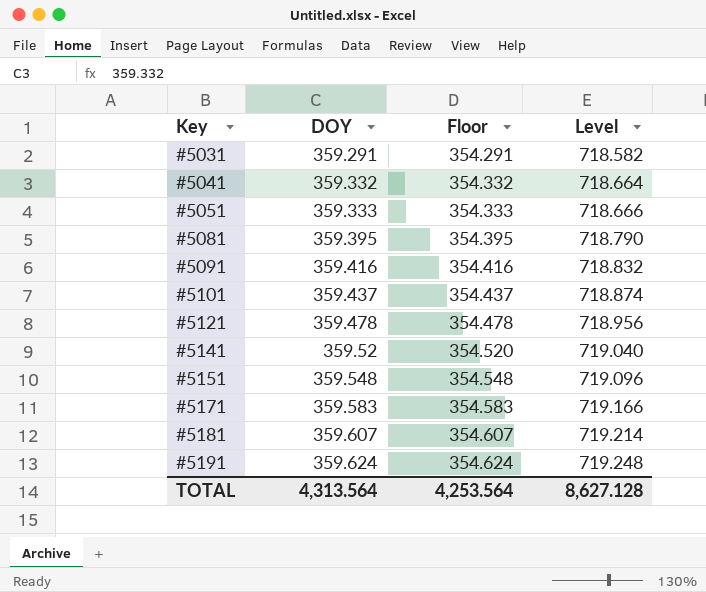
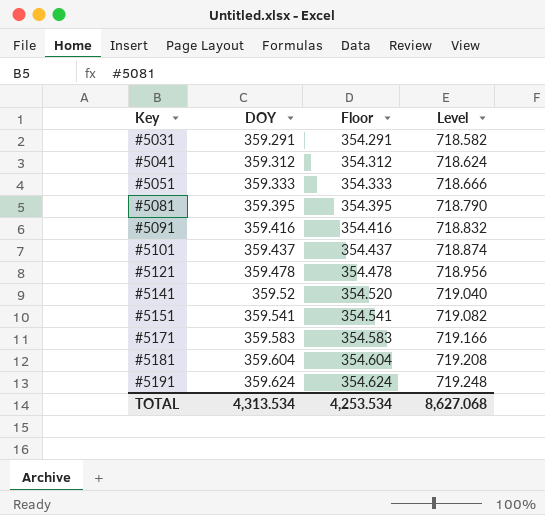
#5041 | DOY: 359.332 -> 359.312
#5041 | Floor: 354.332 -> 354.312
#5041 | Level: 718.664 -> 718.624
#5151 | DOY: 359.548 -> 359.541
#5151 | Floor: 354.548 -> 354.541
#5151 | Level: 719.096 -> 719.082
#5181 | DOY: 359.607 -> 359.604
#5181 | Floor: 354.607 -> 354.604
#5181 | Level: 719.214 -> 719.208
TOTAL | DOY: 4,313.564 -> 4,313.534
TOTAL | Floor: 4,253.564 -> 4,253.534
TOTAL | Level: 8,627.128 -> 8,627.068

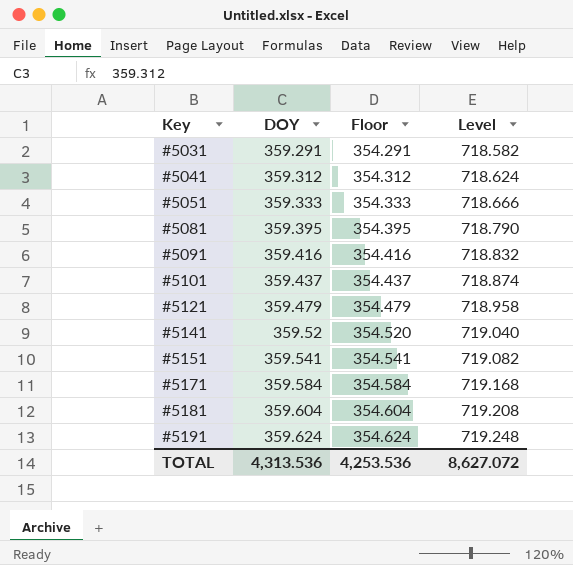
#5121 | DOY: 359.478 -> 359.479
#5121 | Floor: 354.478 -> 354.479
#5121 | Level: 718.956 -> 718.958
#5171 | DOY: 359.583 -> 359.584
#5171 | Floor: 354.583 -> 354.584
#5171 | Level: 719.166 -> 719.168
TOTAL | DOY: 4,313.534 -> 4,313.536
TOTAL | Floor: 4,253.534 -> 4,253.536
TOTAL | Level: 8,627.068 -> 8,627.072

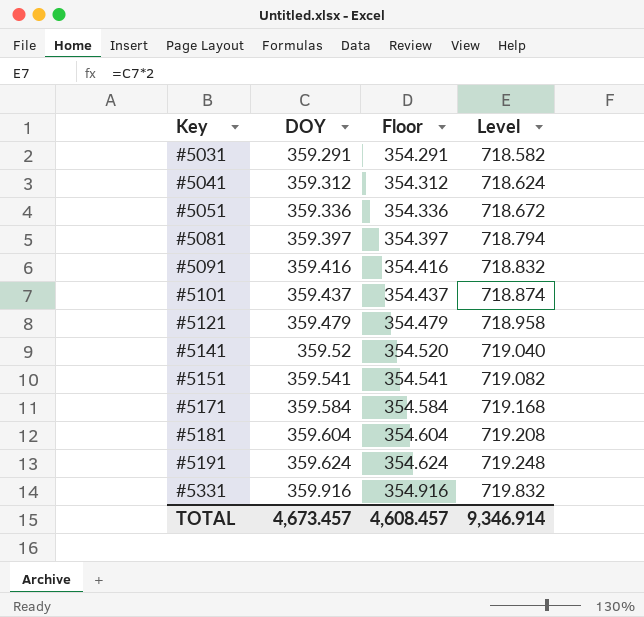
#5051 | DOY: 359.333 -> 359.336
#5051 | Floor: 354.333 -> 354.336
#5051 | Level: 718.666 -> 718.672
#5081 | DOY: 359.395 -> 359.397
#5081 | Floor: 354.395 -> 354.397
#5081 | Level: 718.790 -> 718.794
row #5331: none -> 359.916 | 354.916 | 719.832
TOTAL | DOY: 4,313.536 -> 4,673.457
TOTAL | Floor: 4,253.536 -> 4,608.457
TOTAL | Level: 8,627.072 -> 9,346.914

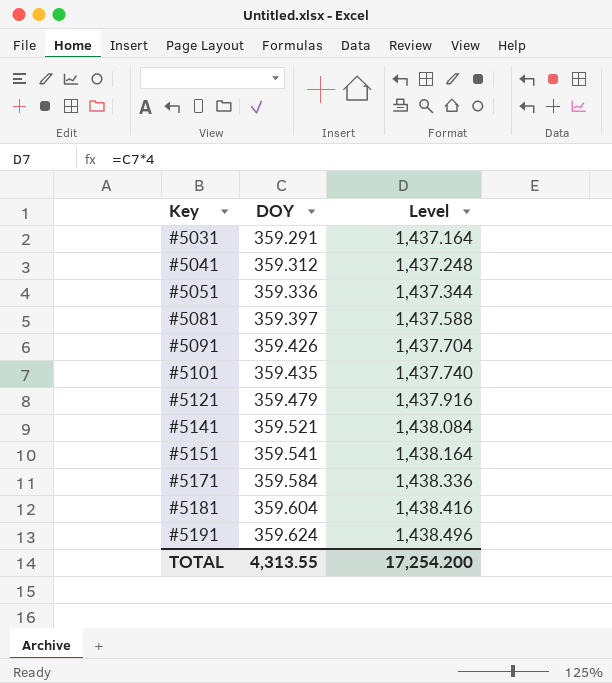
column Floor | formula: [DOY] - 5 -> none
column Level | formula: [DOY] * 2 -> [DOY] * 4
row #5331: 359.916 | 354.916 | 719.832 -> none
#5091 | DOY: 359.416 -> 359.426
#5101 | DOY: 359.437 -> 359.435
#5141 | DOY: 359.52 -> 359.521
TOTAL | DOY: 4,673.457 -> 4,313.55
TOTAL | Level: 9,346.914 -> 17,254.200

